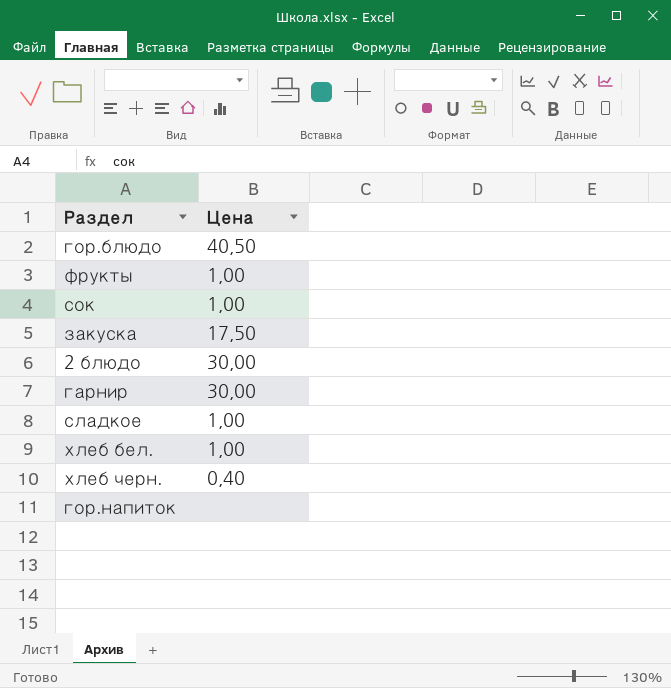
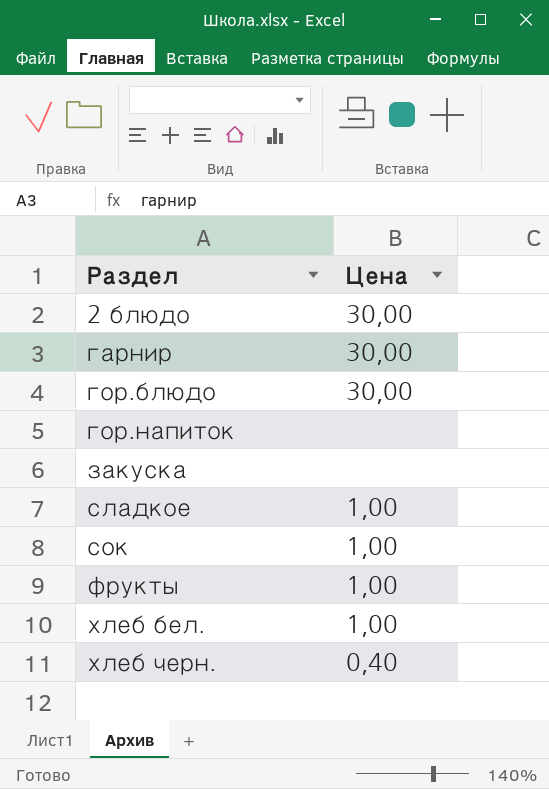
row order: none -> Раздел ascending
гор.блюдо | Цена: 40,50 -> 30,00
закуска | Цена: 17,50 -> none

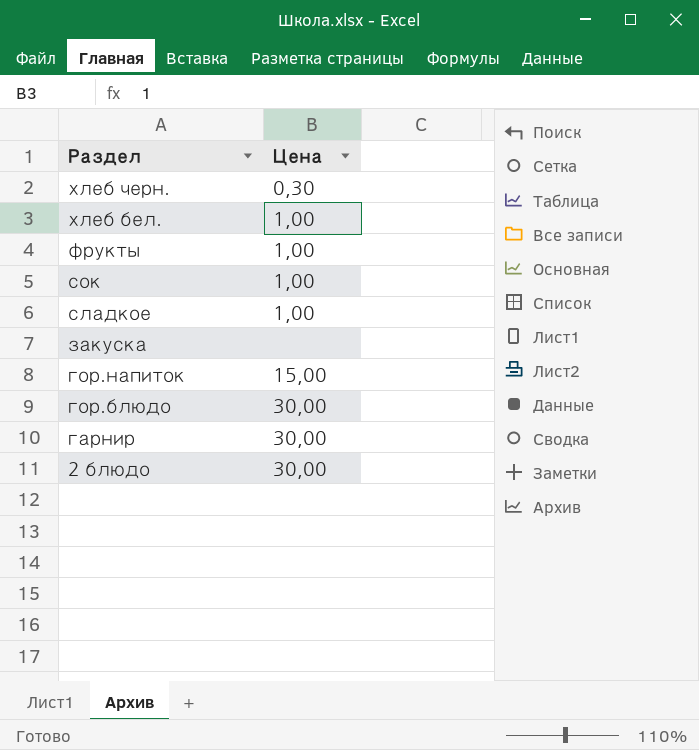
row order: Раздел ascending -> Раздел descending
хлеб черн. | Цена: 0,40 -> 0,30
гор.напиток | Цена: none -> 15,00

